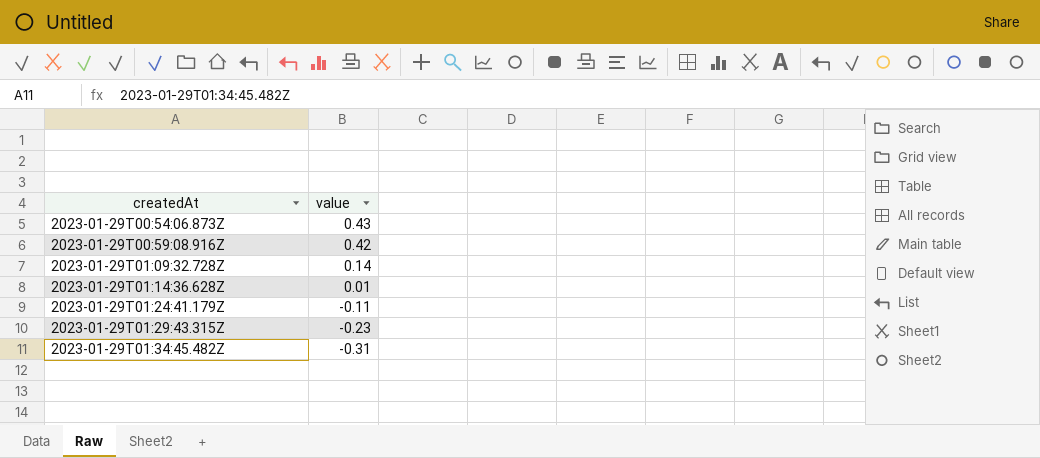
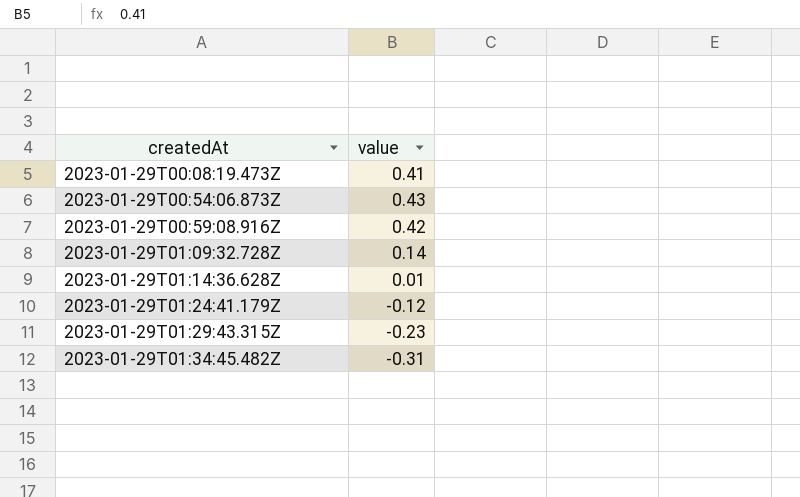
row 2023-01-29T00:08:19.473Z: none -> 0.41
2023-01-29T01:24:41.179Z | value: -0.11 -> -0.12

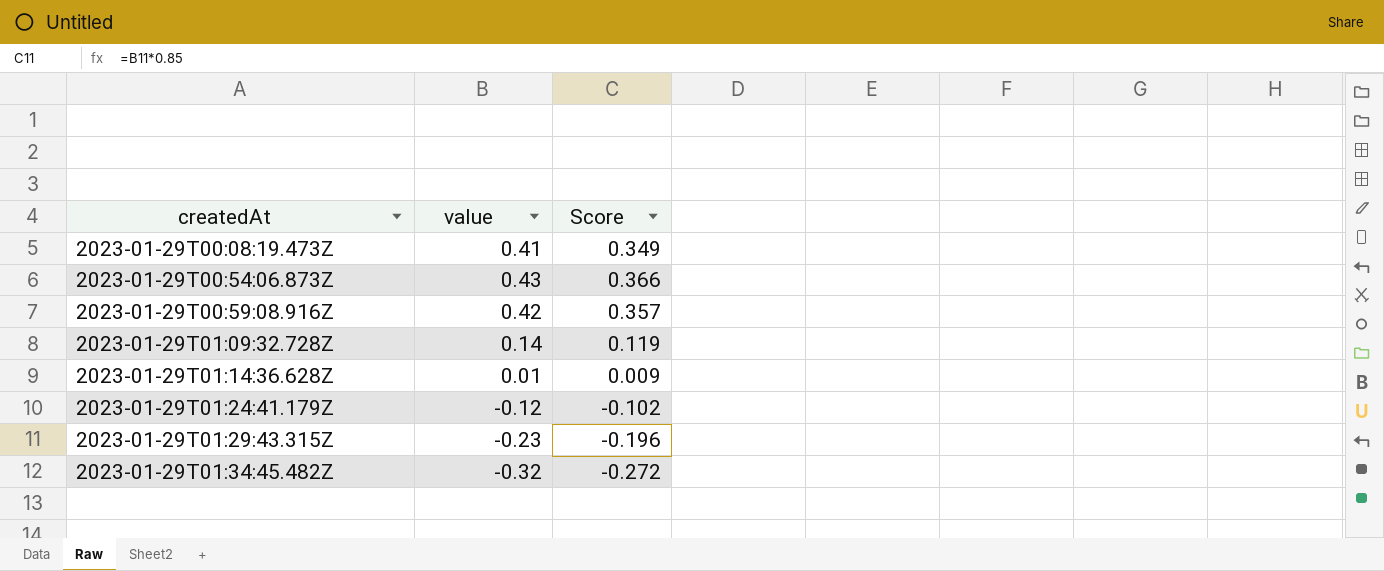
column Score | formula: none -> [value] * 0.85
2023-01-29T01:34:45.482Z | value: -0.31 -> -0.32

